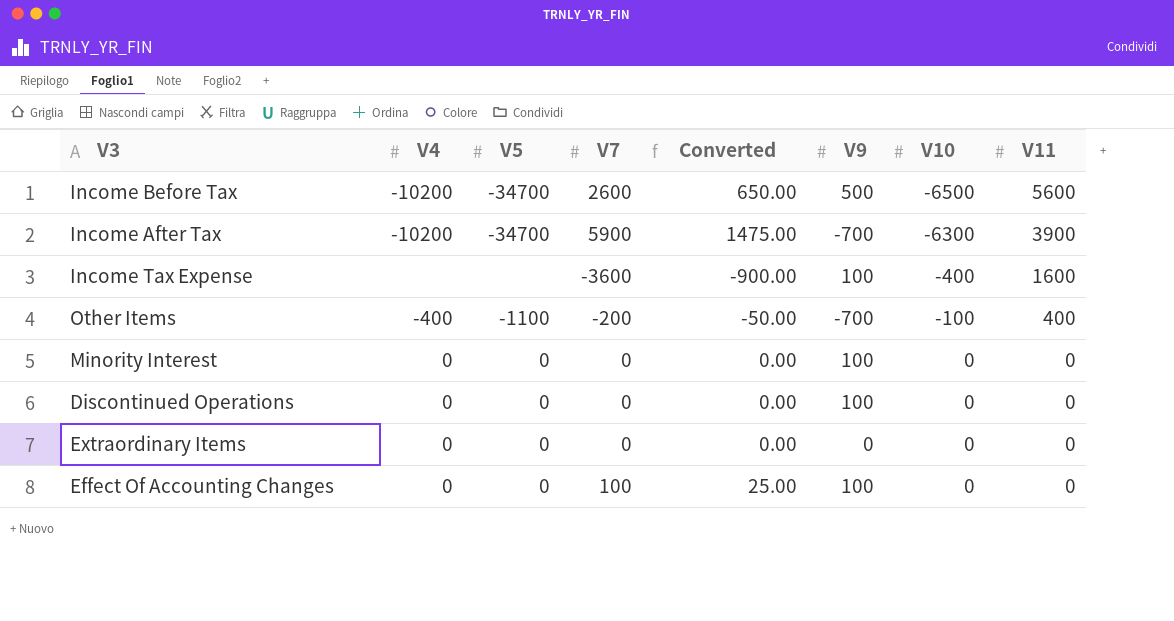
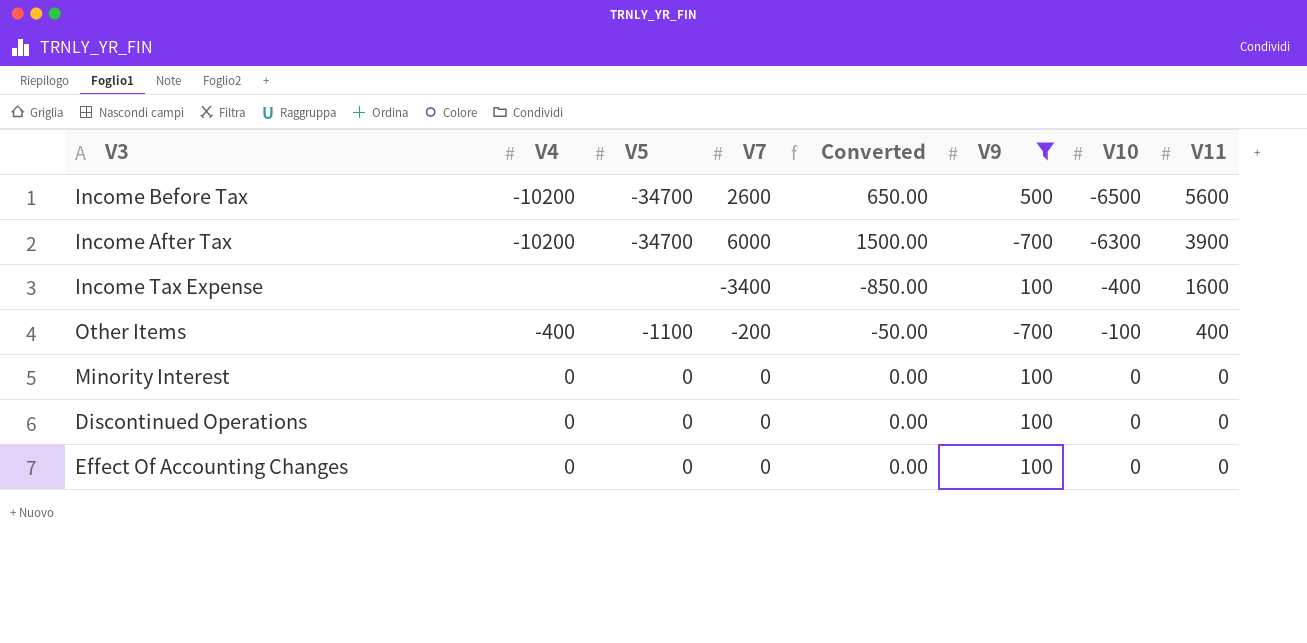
filter: none -> V9 != 0
Income After Tax | V7: 5900 -> 6000
Income After Tax | Converted: 1475.00 -> 1500.00
Income Tax Expense | V7: -3600 -> -3400
Income Tax Expense | Converted: -900.00 -> -850.00
Effect Of Accounting Changes | V7: 100 -> 0
Effect Of Accounting Changes | Converted: 25.00 -> 0.00

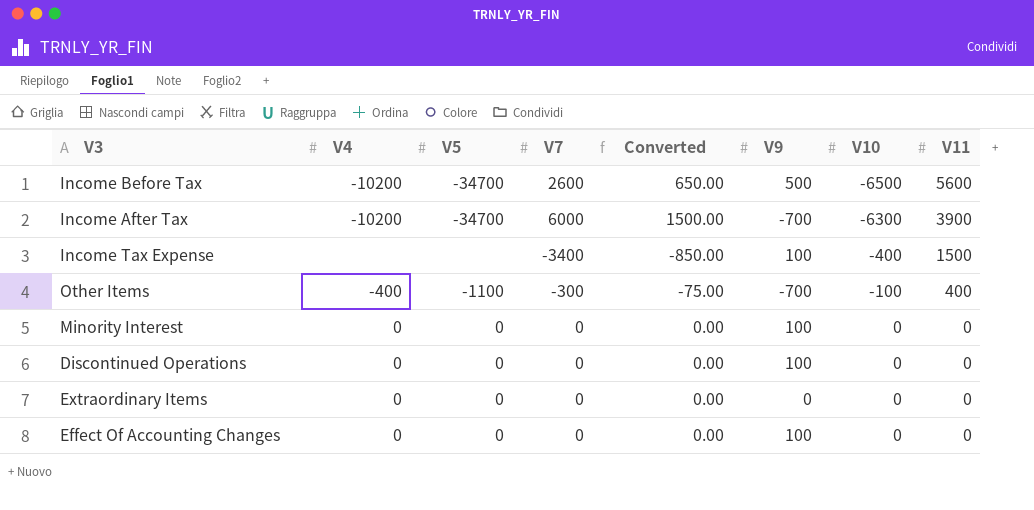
filter: V9 != 0 -> none
Income Tax Expense | V11: 1600 -> 1500
Other Items | V7: -200 -> -300
Other Items | Converted: -50.00 -> -75.00

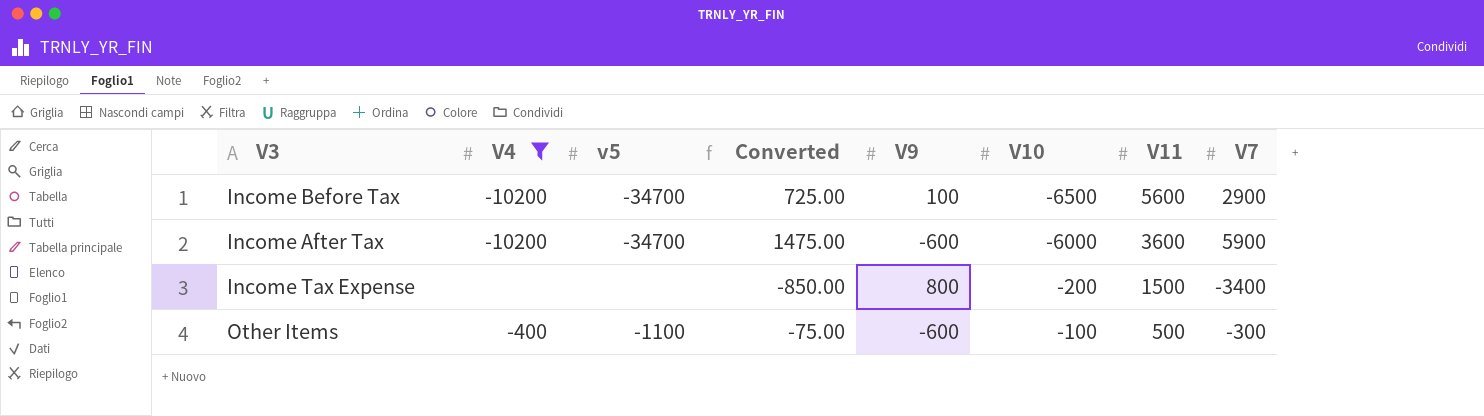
filter: none -> V4 != 0
column name: V5 -> v5
column V7 | position: 4 -> 8
Income Before Tax | Converted: 650.00 -> 725.00
Income Before Tax | V9: 500 -> 100
Income Before Tax | V7: 2600 -> 2900
Income After Tax | Converted: 1500.00 -> 1475.00
Income After Tax | V9: -700 -> -600
Income After Tax | V10: -6300 -> -6000
Income After Tax | V11: 3900 -> 3600
Income After Tax | V7: 6000 -> 5900
Income Tax Expense | V9: 100 -> 800
Income Tax Expense | V10: -400 -> -200
Other Items | V9: -700 -> -600
Other Items | V11: 400 -> 500

